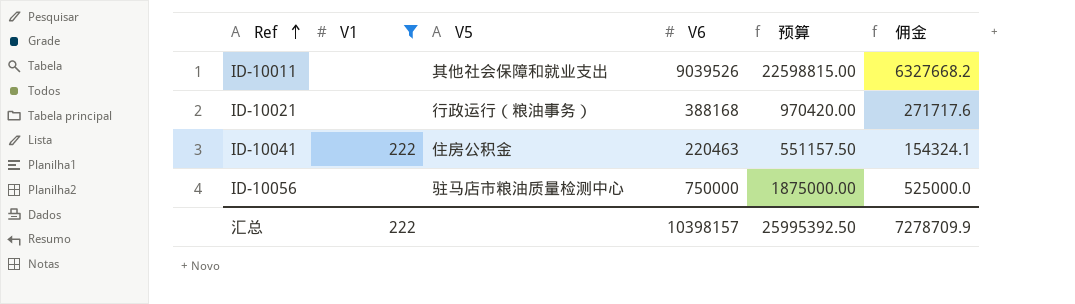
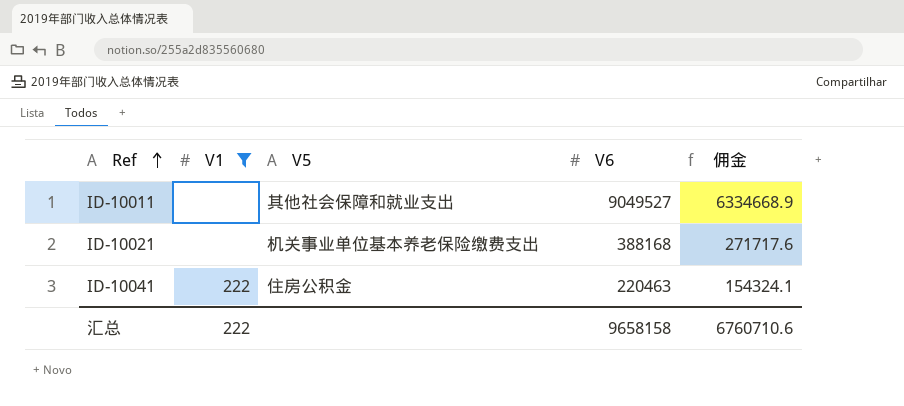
column 预算 | formula: [V6] * 2.5 -> none
row ID-10056: none | 驻马店市粮油质量检测中心 | 750000 | 1875000.00 | 525000.0 -> none
ID-10011 | V6: 9039526 -> 9049527
ID-10011 | 佣金: 6327668.2 -> 6334668.9
ID-10021 | V5: 行政运行（粮油事务） -> 机关事业单位基本养老保险缴费支出
汇总 | V6: 10398157 -> 9658158
汇总 | 佣金: 7278709.9 -> 6760710.6

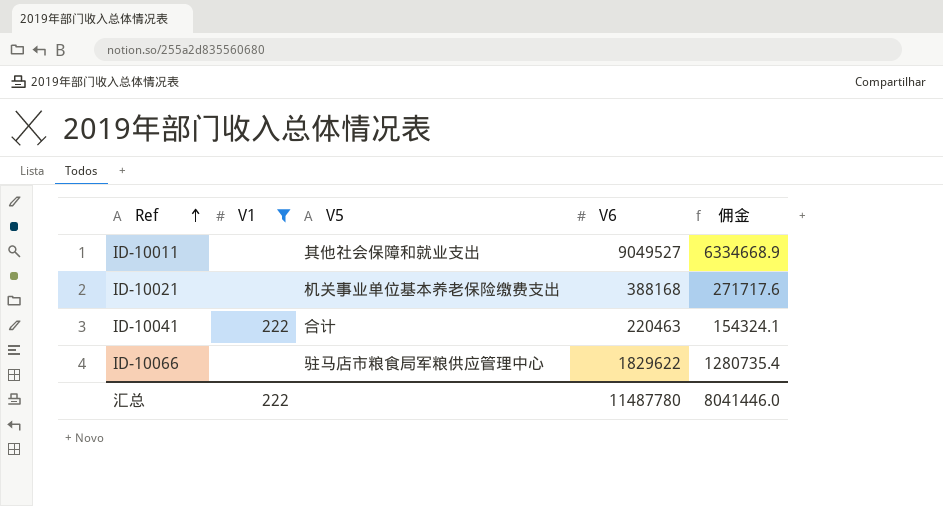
ID-10041 | V5: 住房公积金 -> 合计
row ID-10066: none -> none | 驻马店市粮食局军粮供应管理中心 | 1829622 | 1280735.4
汇总 | V6: 9658158 -> 11487780
汇总 | 佣金: 6760710.6 -> 8041446.0

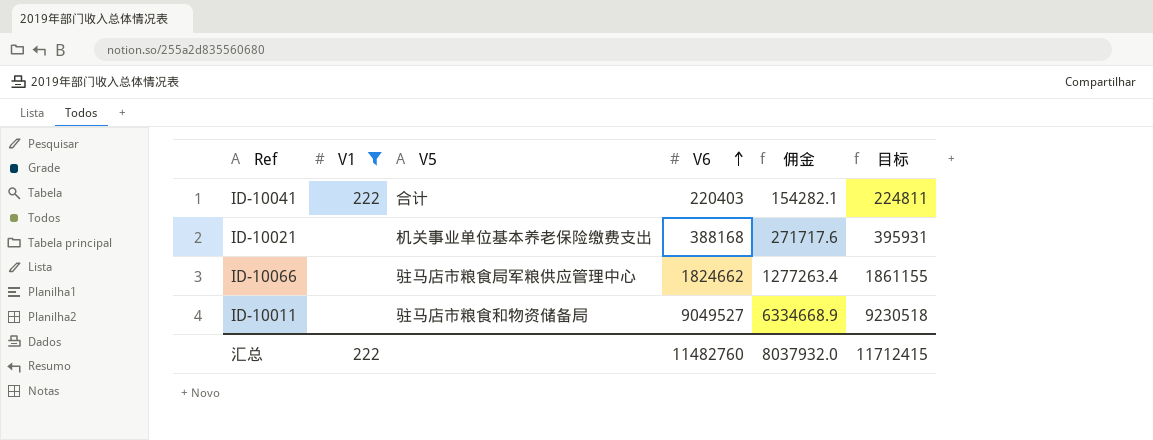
row order: Ref ascending -> V6 ascending
column 目标 | formula: none -> [V6] * 1.02
ID-10041 | V6: 220463 -> 220403
ID-10041 | 佣金: 154324.1 -> 154282.1
ID-10066 | V6: 1829622 -> 1824662
ID-10066 | 佣金: 1280735.4 -> 1277263.4
ID-10011 | V5: 其他社会保障和就业支出 -> 驻马店市粮食和物资储备局
汇总 | V6: 11487780 -> 11482760
汇总 | 佣金: 8041446.0 -> 8037932.0

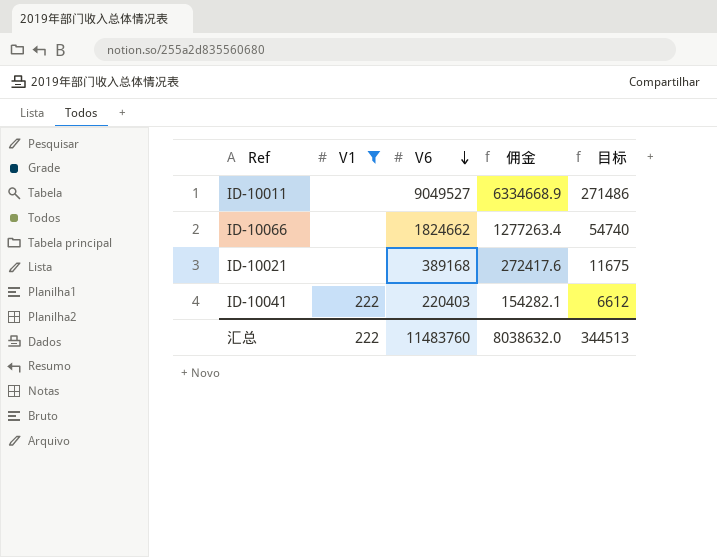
row order: V6 ascending -> V6 descending
column V5 | position: 3 -> none
column 目标 | formula: [V6] * 1.02 -> [V6] * 0.03
ID-10021 | V6: 388168 -> 389168
ID-10021 | 佣金: 271717.6 -> 272417.6
汇总 | V6: 11482760 -> 11483760
汇总 | 佣金: 8037932.0 -> 8038632.0
汇总 | 目标: 11712415 -> 344513

